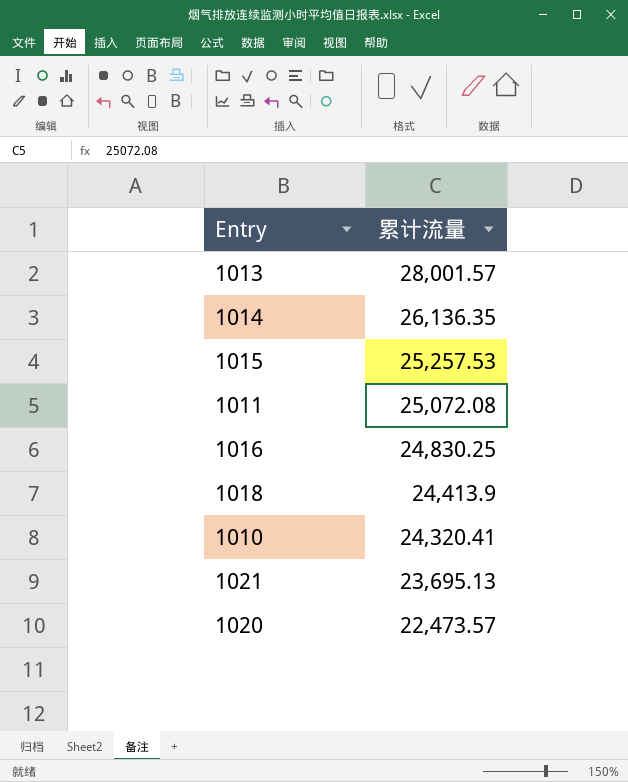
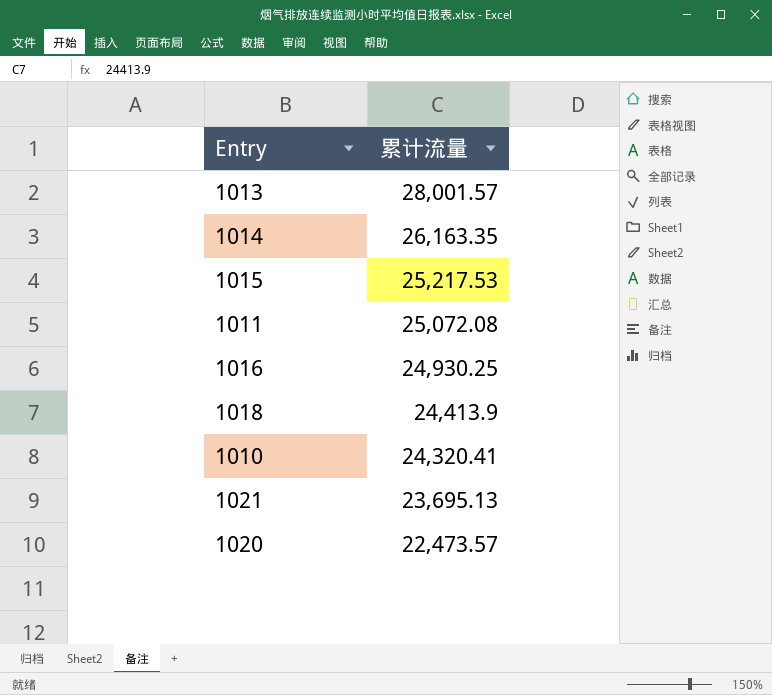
1014 | 累计流量: 26,136.35 -> 26,163.35
1015 | 累计流量: 25,257.53 -> 25,217.53
1016 | 累计流量: 24,830.25 -> 24,930.25

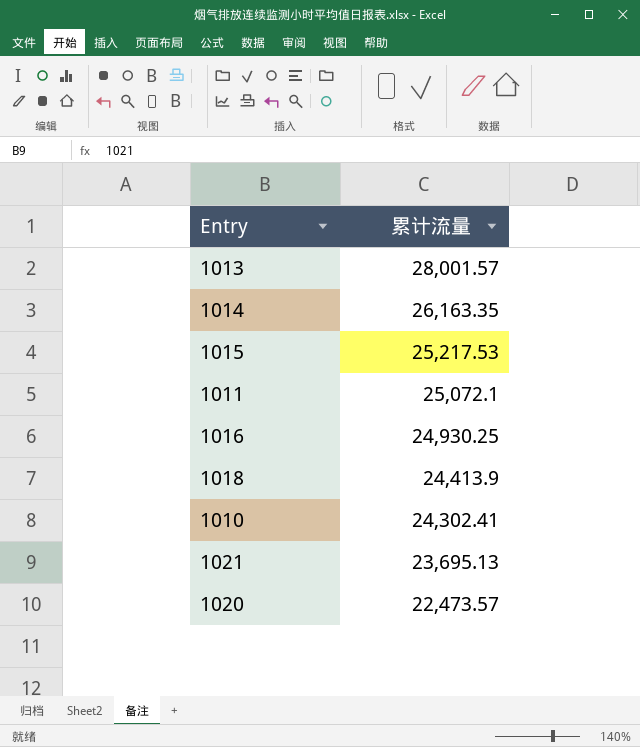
1011 | 累计流量: 25,072.08 -> 25,072.1
1010 | 累计流量: 24,320.41 -> 24,302.41

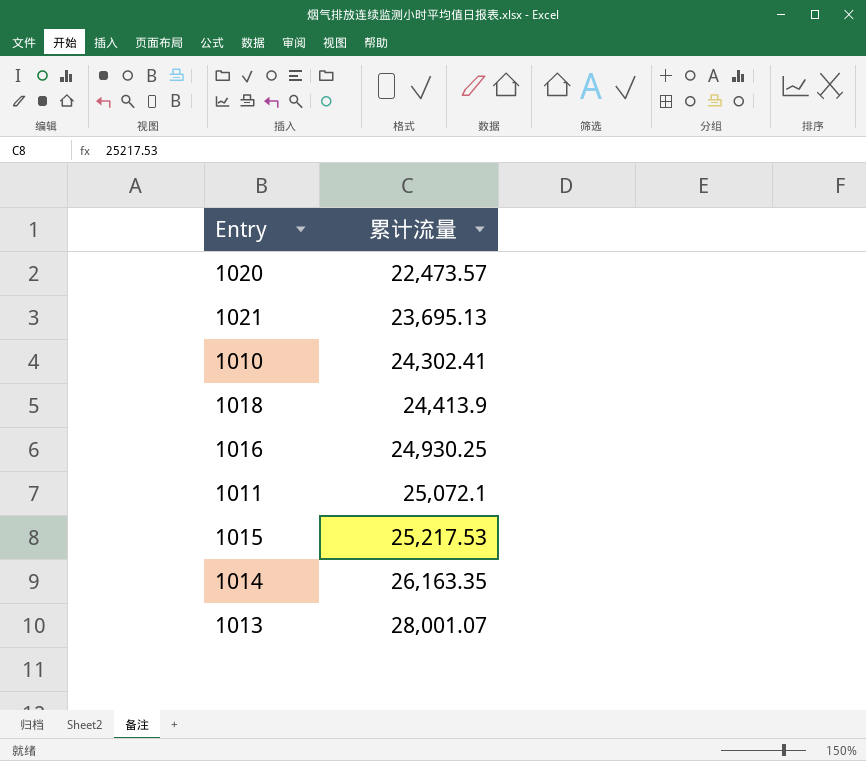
row order: 累计流量 descending -> 累计流量 ascending
1013 | 累计流量: 28,001.57 -> 28,001.07

